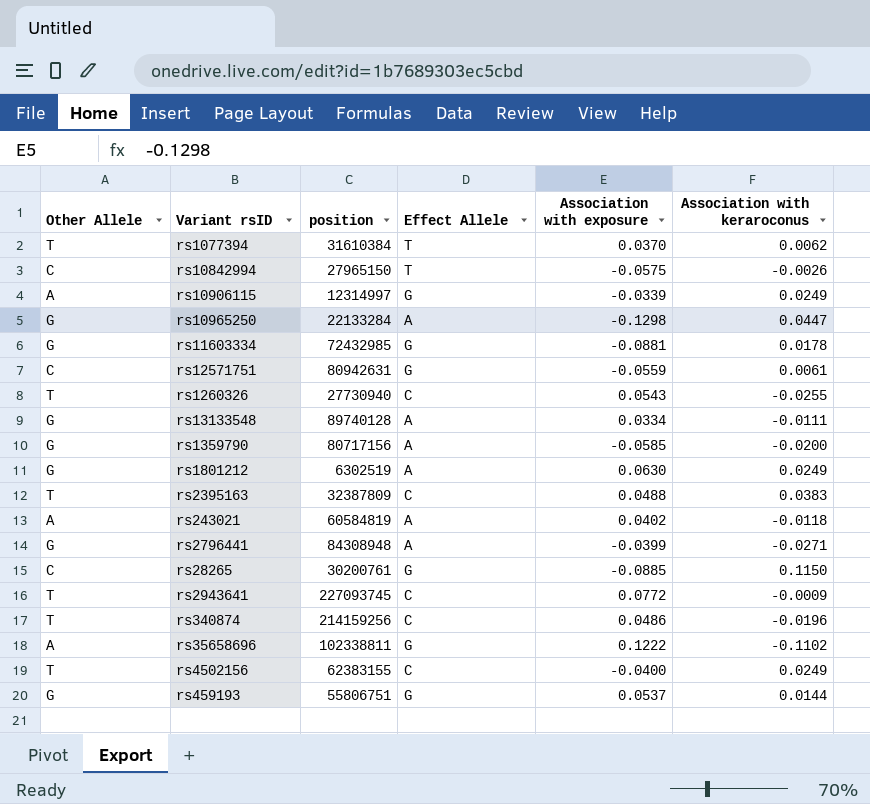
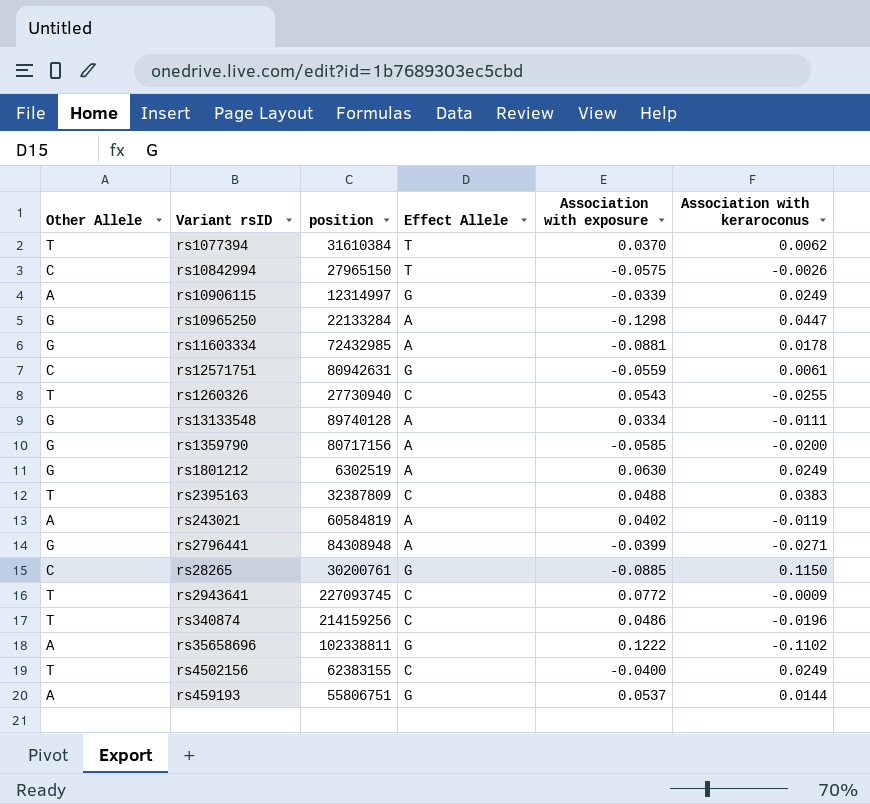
rs11603334 | Effect Allele: G -> A
rs243021 | Association with keraroconus: -0.0118 -> -0.0119
rs459193 | Other Allele: G -> A

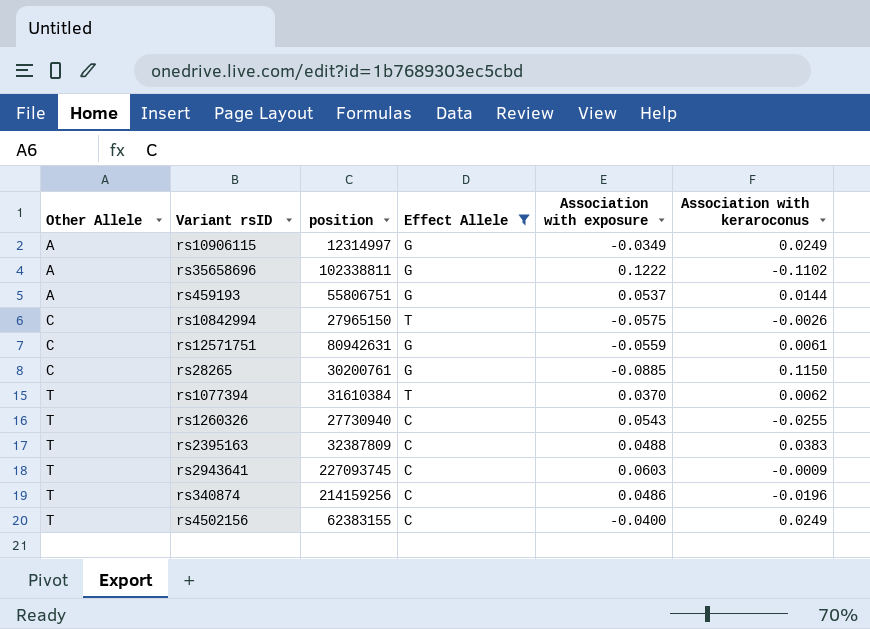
filter: none -> Effect Allele != A
row order: none -> Other Allele ascending
rs10906115 | Association with exposure: -0.0339 -> -0.0349
rs2943641 | Association with exposure: 0.0772 -> 0.0603

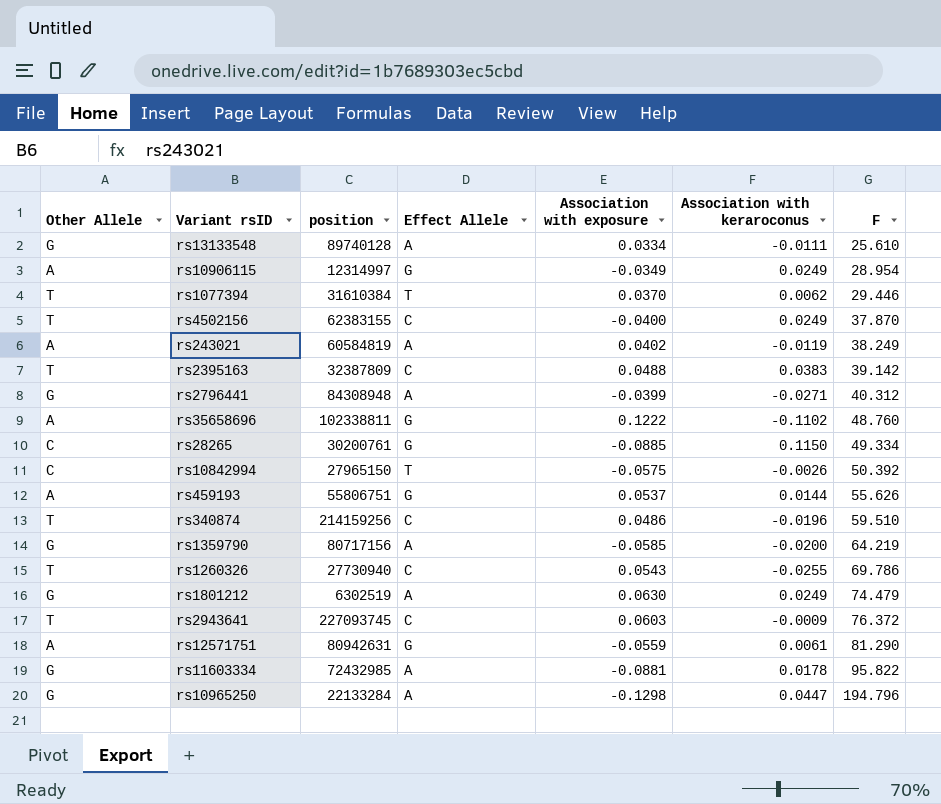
filter: Effect Allele != A -> none
row order: Other Allele ascending -> F ascending
column F | position: none -> 7
rs12571751 | Other Allele: C -> A

